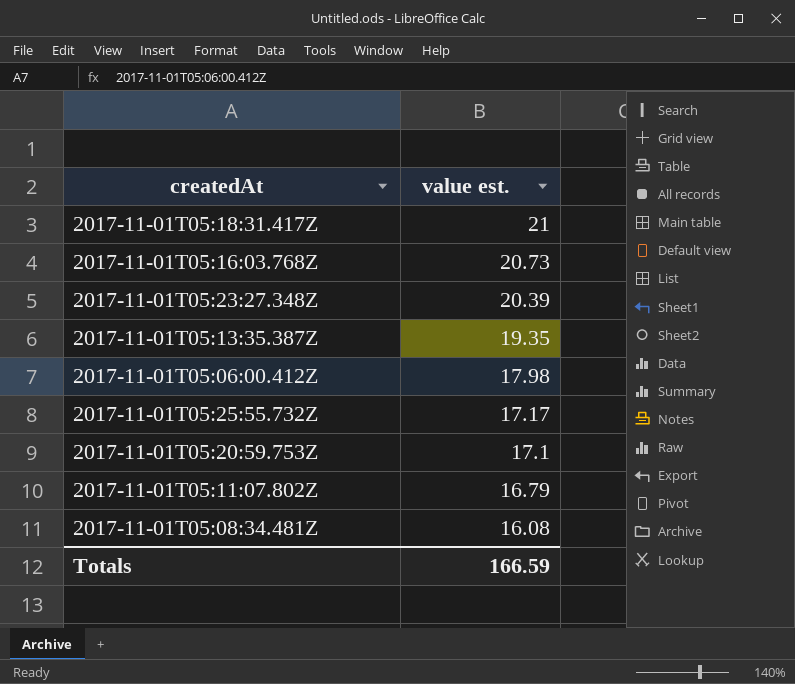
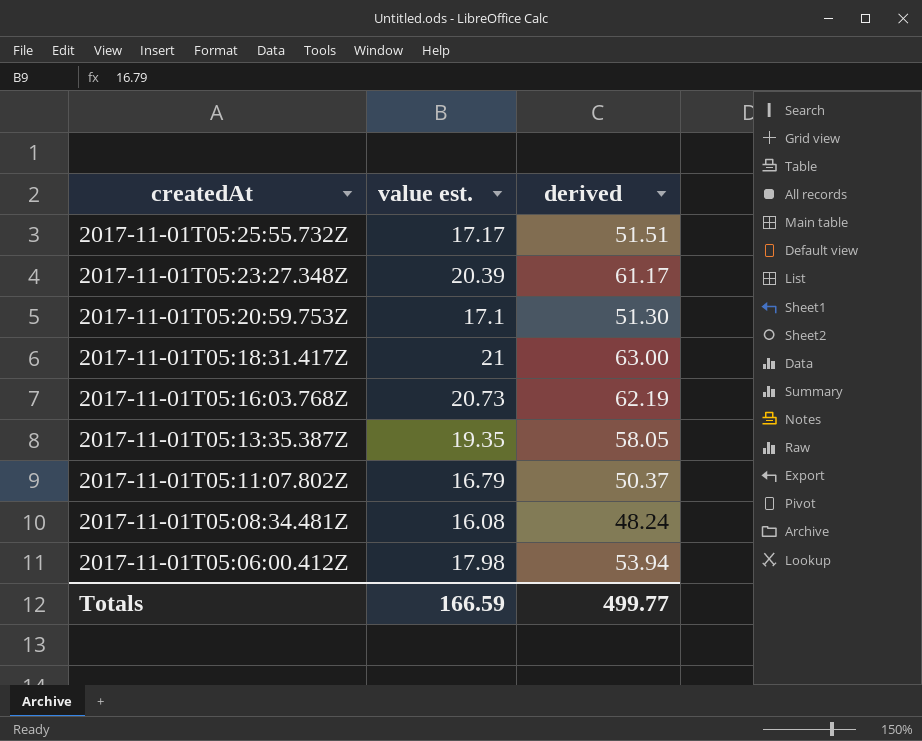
row order: value est. descending -> createdAt descending
column derived | formula: none -> [value est.] * 3

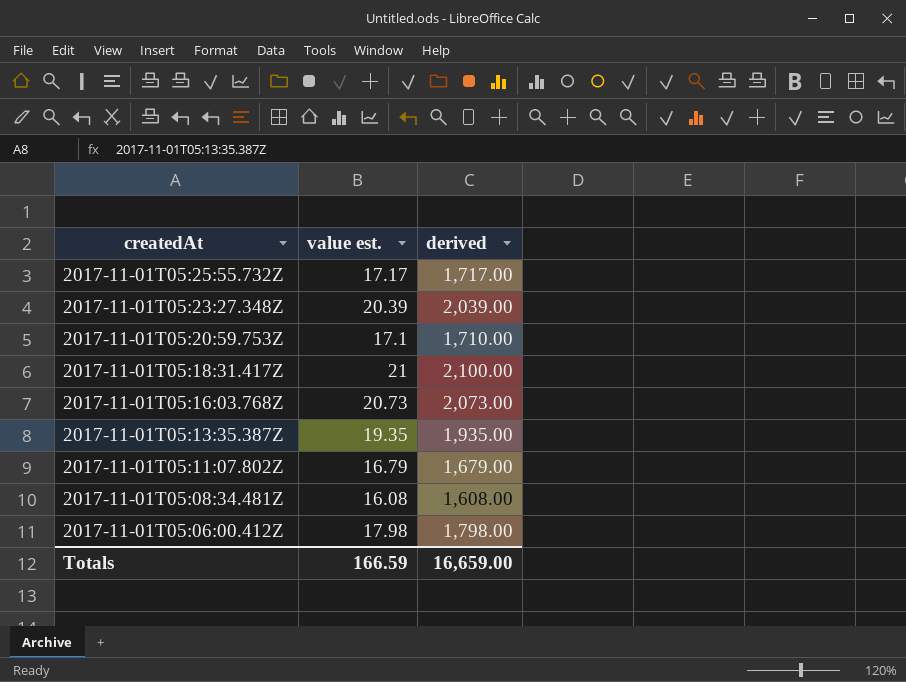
column derived | formula: [value est.] * 3 -> [value est.] * 100
Totals | derived: 499.77 -> 16,659.00

